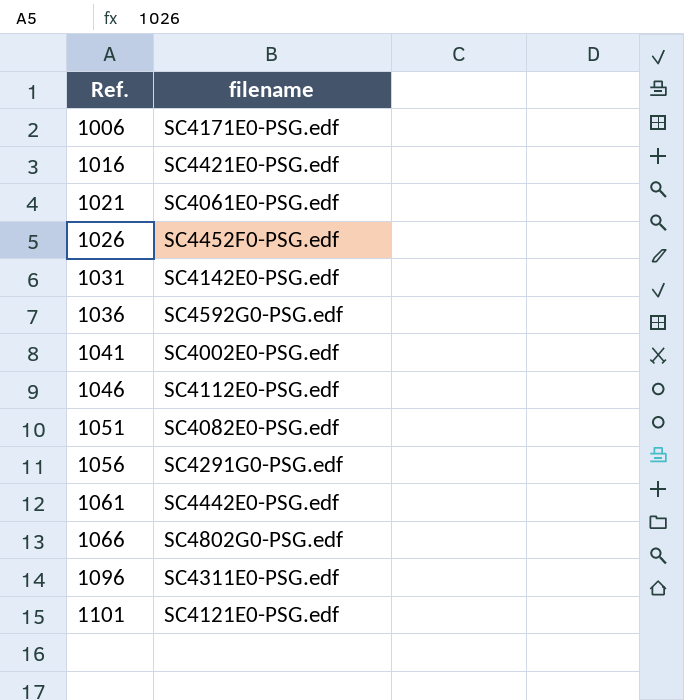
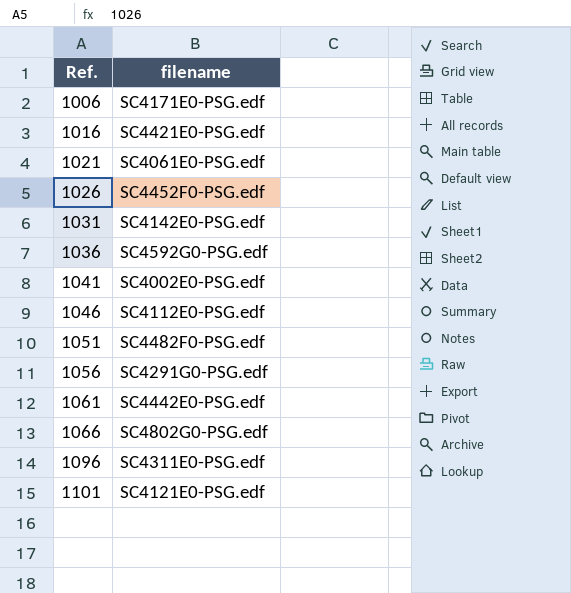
1051 | filename: SC4082E0-PSG.edf -> SC4482F0-PSG.edf

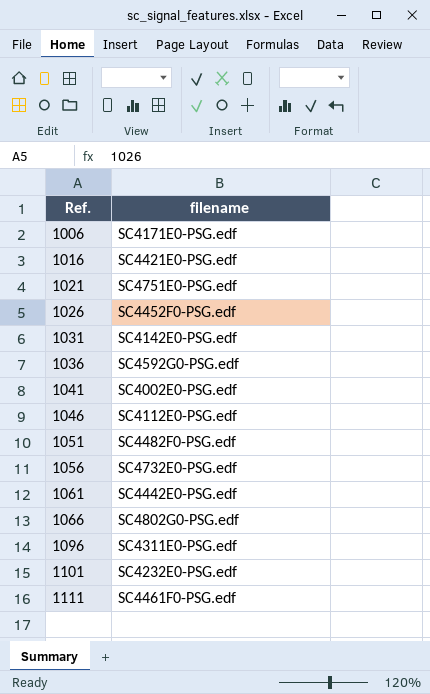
1021 | filename: SC4061E0-PSG.edf -> SC4751E0-PSG.edf
1056 | filename: SC4291G0-PSG.edf -> SC4732E0-PSG.edf
1101 | filename: SC4121E0-PSG.edf -> SC4232E0-PSG.edf
row 1111: none -> SC4461F0-PSG.edf

